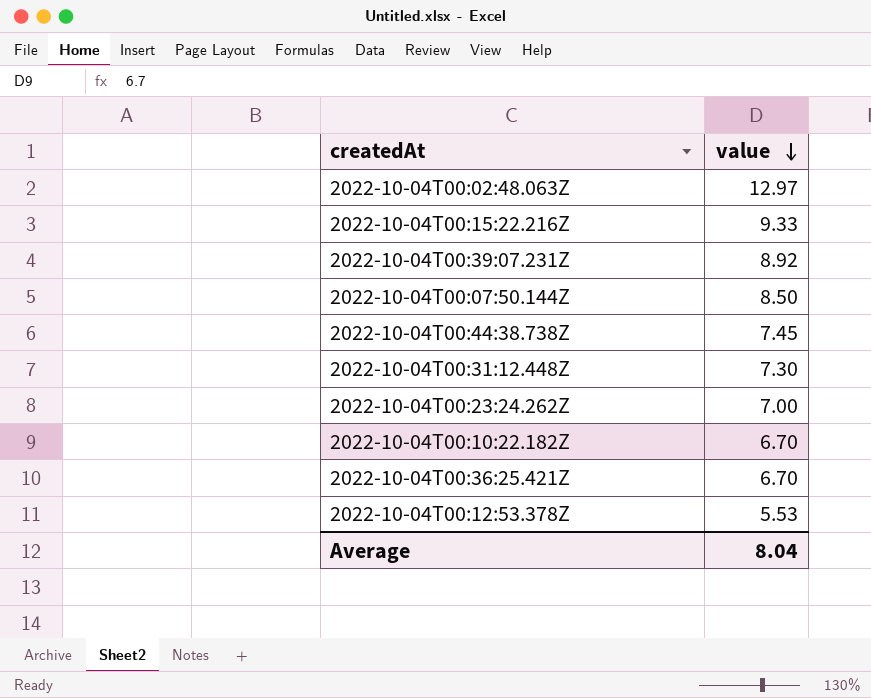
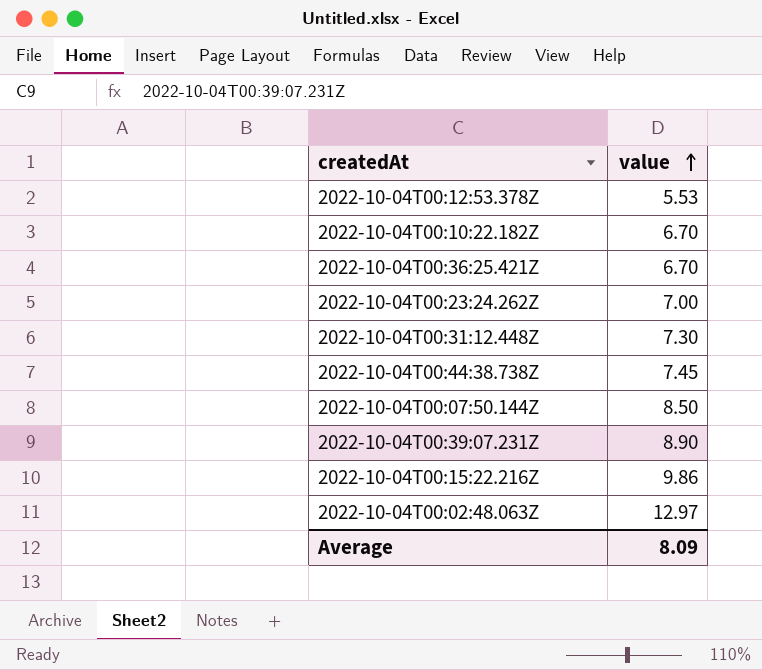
row order: value descending -> value ascending
2022-10-04T00:39:07.231Z | value: 8.92 -> 8.90
2022-10-04T00:15:22.216Z | value: 9.33 -> 9.86
Average | value: 8.04 -> 8.09

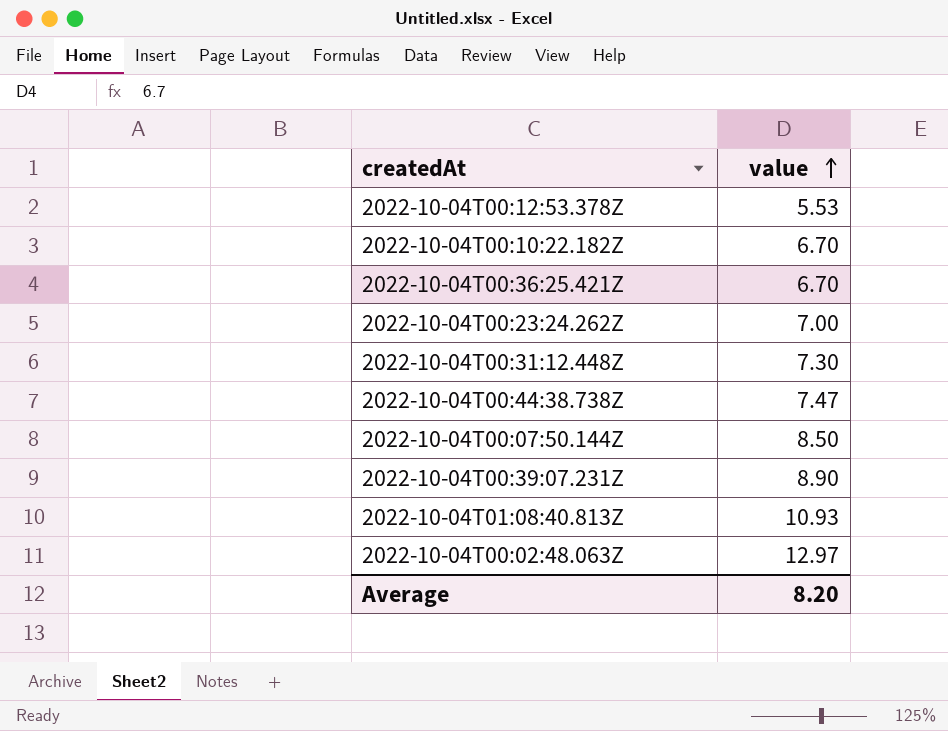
row 2022-10-04T00:15:22.216Z: 9.86 -> none
2022-10-04T00:44:38.738Z | value: 7.45 -> 7.47
row 2022-10-04T01:08:40.813Z: none -> 10.93
Average | value: 8.09 -> 8.20

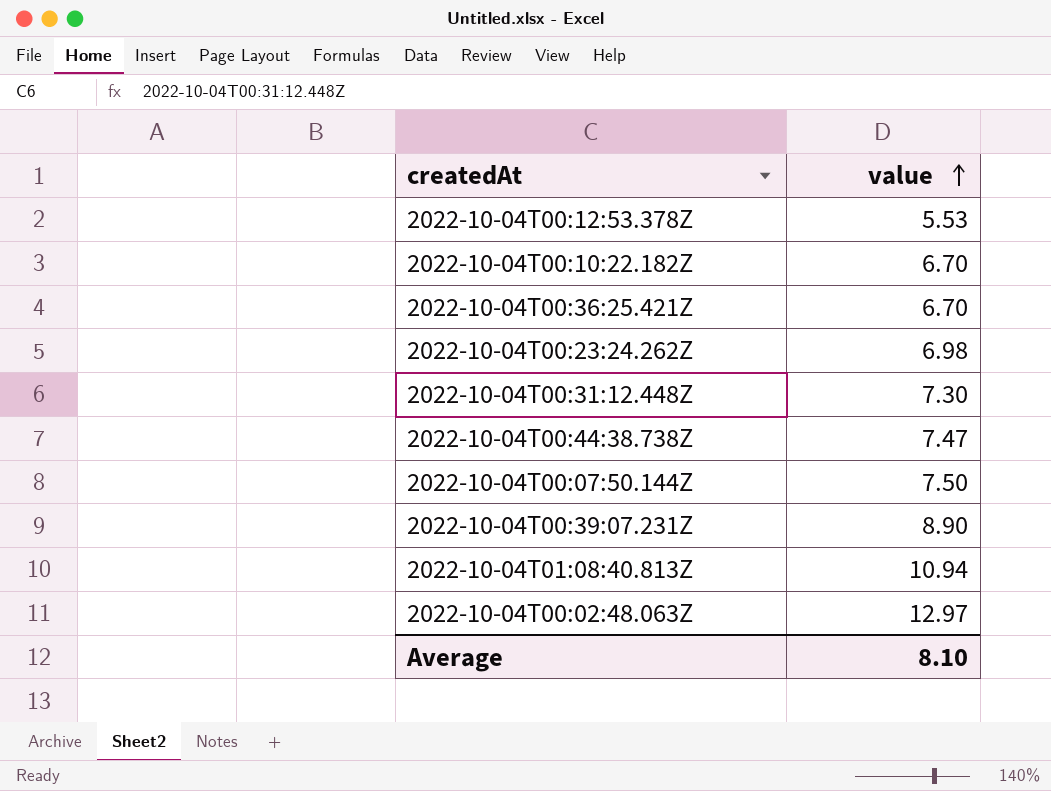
2022-10-04T00:23:24.262Z | value: 7.00 -> 6.98
2022-10-04T00:07:50.144Z | value: 8.50 -> 7.50
2022-10-04T01:08:40.813Z | value: 10.93 -> 10.94
Average | value: 8.20 -> 8.10

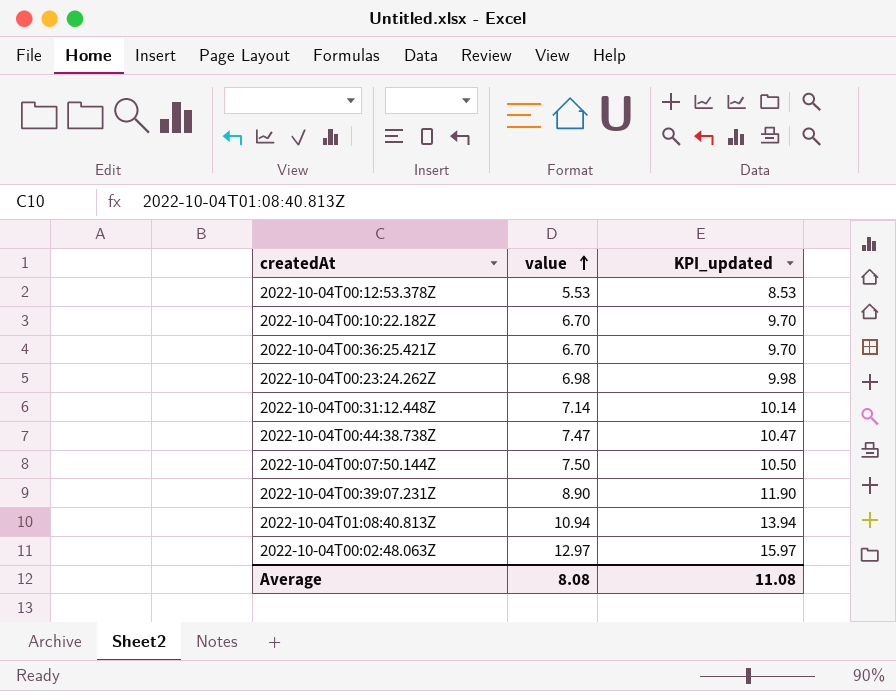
column KPI_updated | formula: none -> [value] + 3
2022-10-04T00:31:12.448Z | value: 7.30 -> 7.14
Average | value: 8.10 -> 8.08

